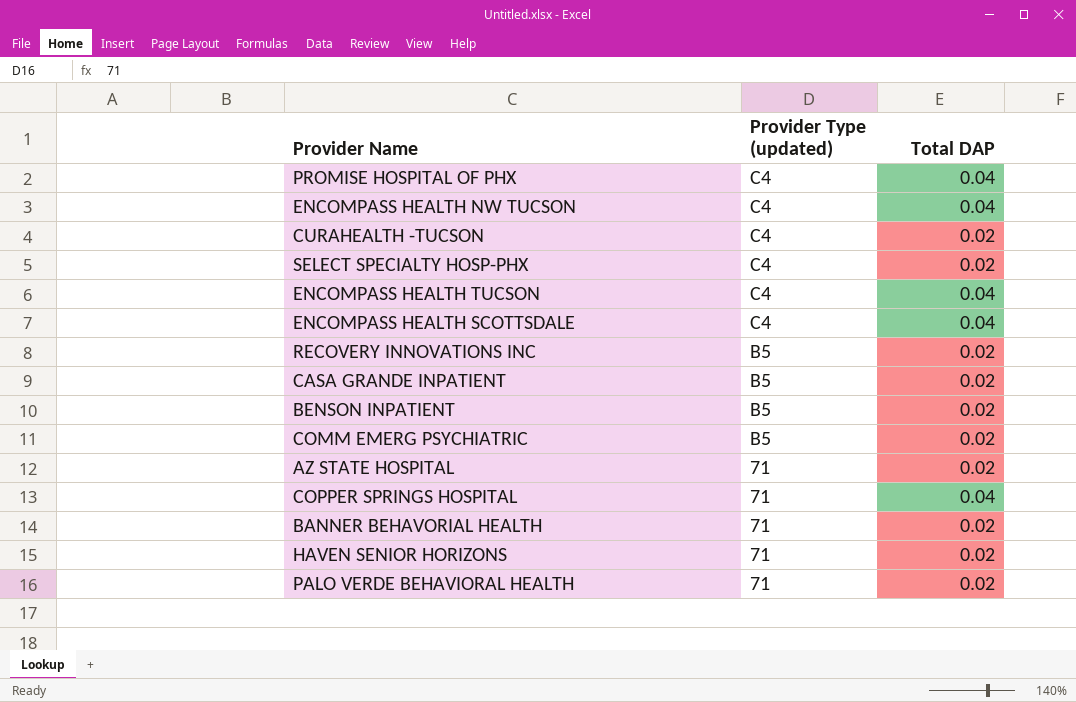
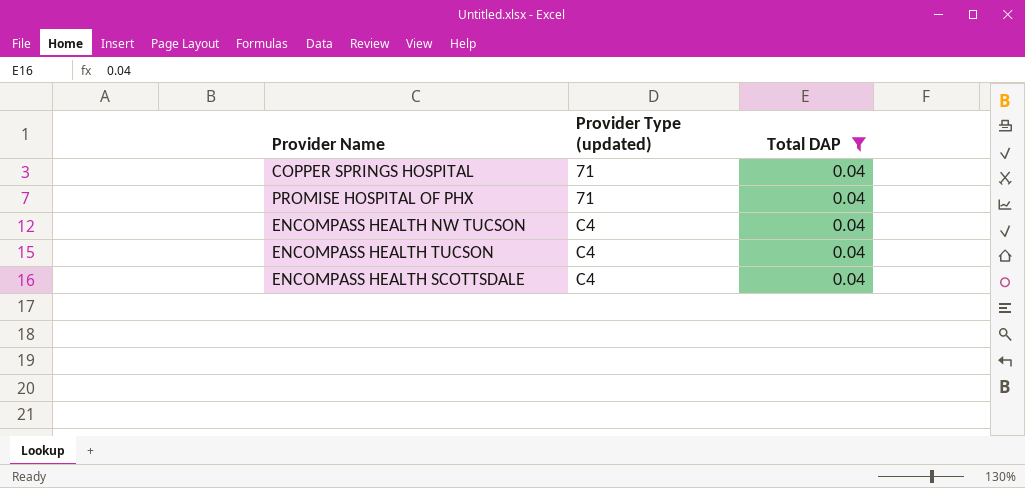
filter: none -> Total DAP = 0.04
row order: Provider Type (updated) descending -> Provider Type (updated) ascending
PROMISE HOSPITAL OF PHX | Provider Type (updated): C4 -> 71

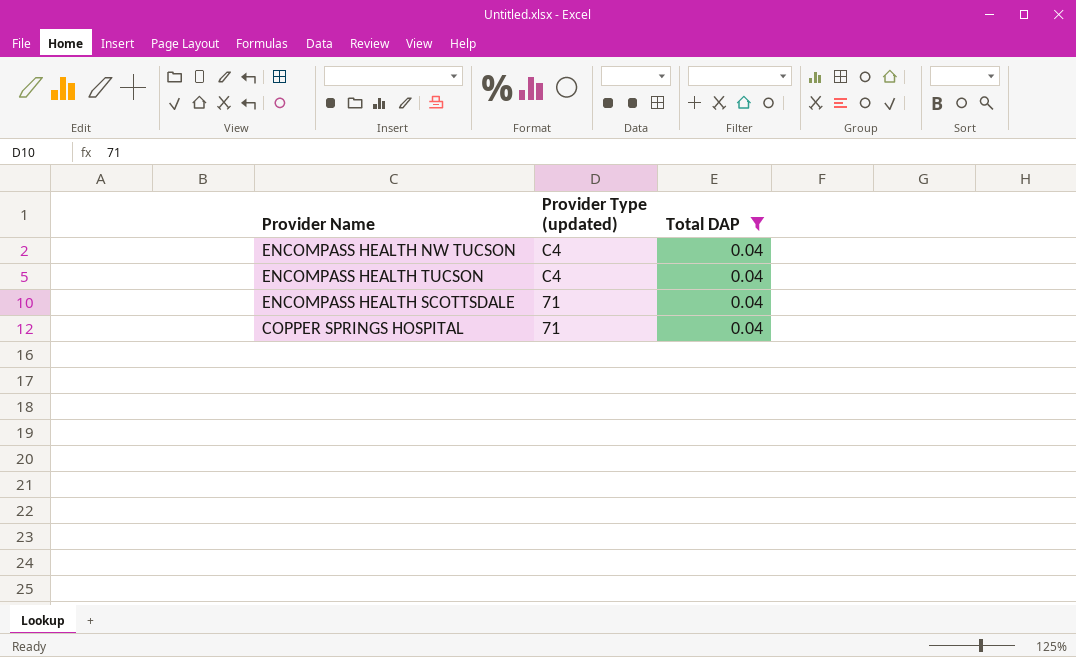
row order: Provider Type (updated) ascending -> Provider Type (updated) descending
row PROMISE HOSPITAL OF PHX: 71 | 0.04 -> none
ENCOMPASS HEALTH SCOTTSDALE | Provider Type (updated): C4 -> 71

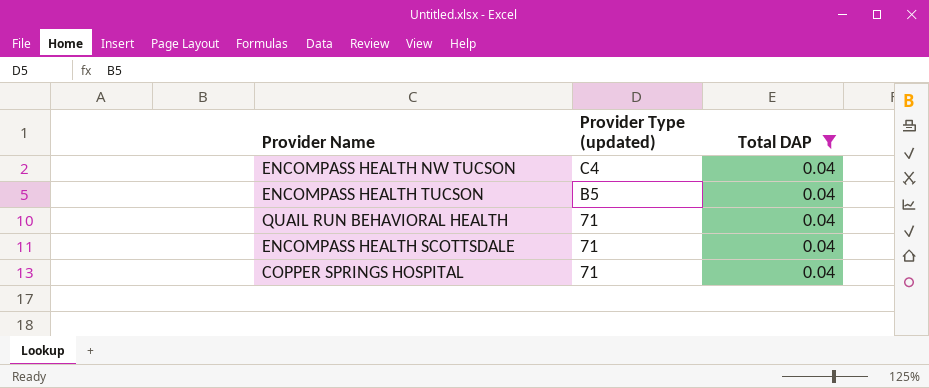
ENCOMPASS HEALTH TUCSON | Provider Type (updated): C4 -> B5
row QUAIL RUN BEHAVIORAL HEALTH: none -> 71 | 0.04

